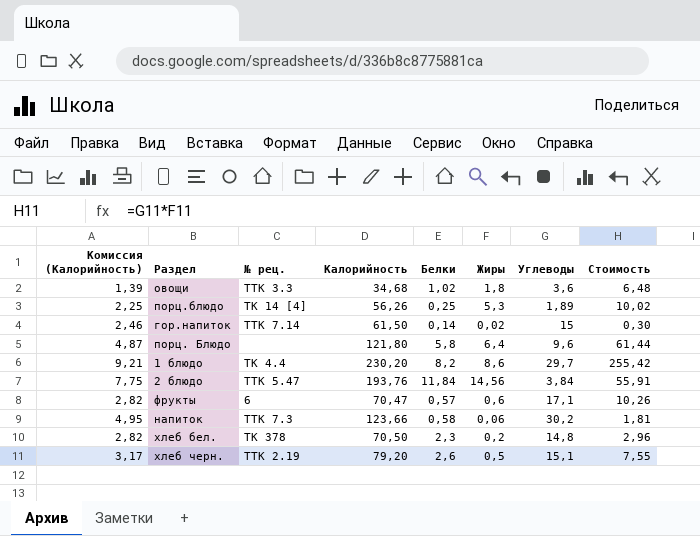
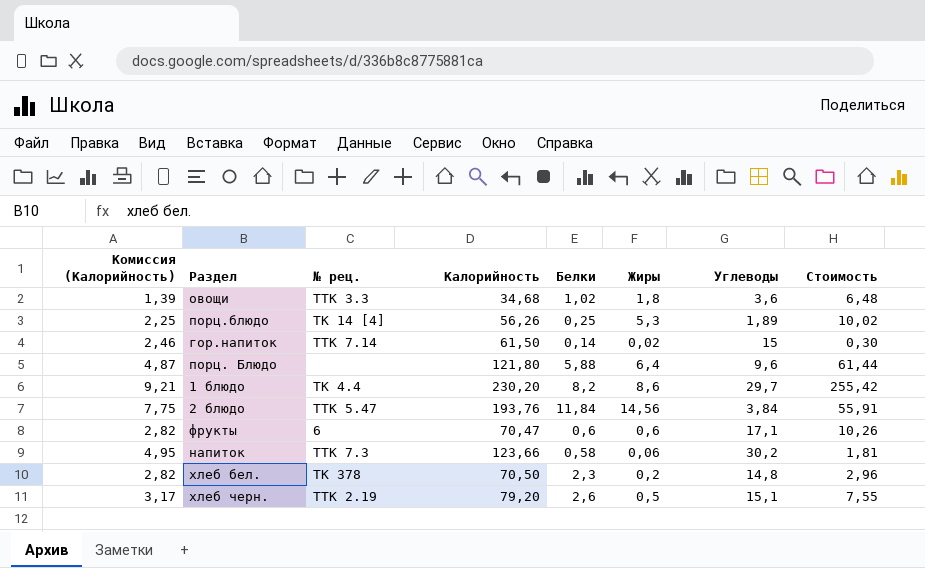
порц. Блюдо | Белки: 5,8 -> 5,88
фрукты | Белки: 0,57 -> 0,6

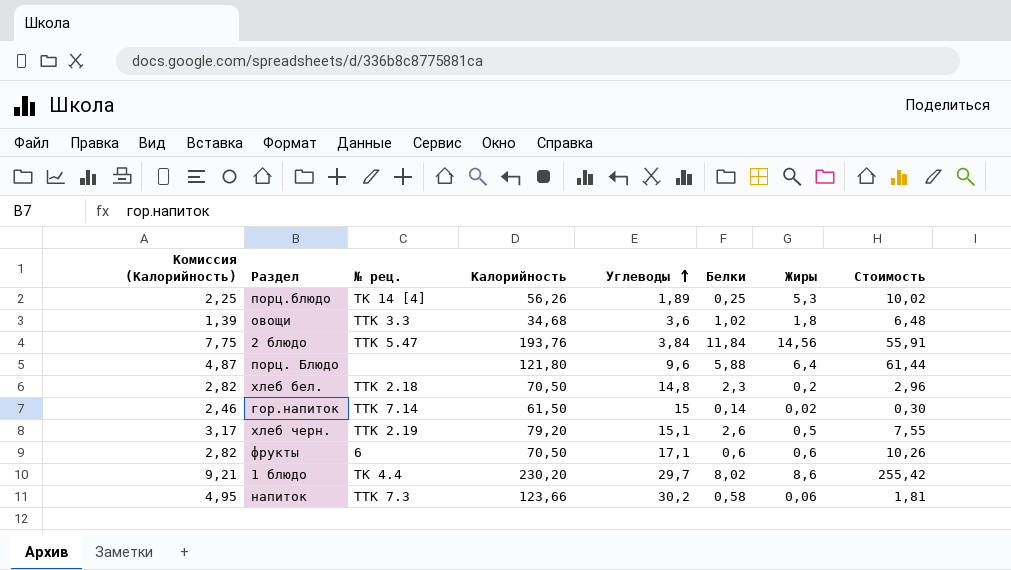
row order: none -> Углеводы ascending
column Углеводы | position: 7 -> 5
хлеб бел. | № рец.: ТК 378 -> ТТК 2.18
фрукты | Калорийность: 70,47 -> 70,50
1 блюдо | Белки: 8,2 -> 8,02

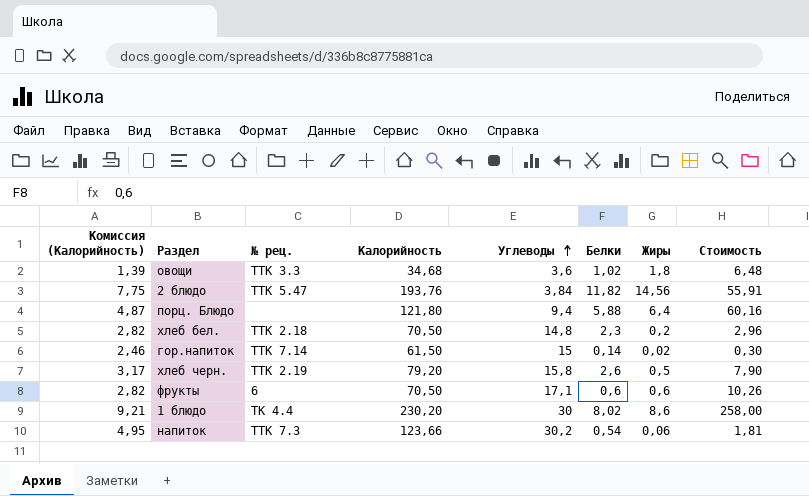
row порц.блюдо: 2,25 | ТК 14 [4] | 56,26 | 1,89 | 0,25 | 5,3 | 10,02 -> none
2 блюдо | Белки: 11,84 -> 11,82
порц. Блюдо | Углеводы: 9,6 -> 9,4
порц. Блюдо | Стоимость: 61,44 -> 60,16
хлеб черн. | Углеводы: 15,1 -> 15,8
хлеб черн. | Стоимость: 7,55 -> 7,90
1 блюдо | Углеводы: 29,7 -> 30
1 блюдо | Стоимость: 255,42 -> 258,00
напиток | Белки: 0,58 -> 0,54

